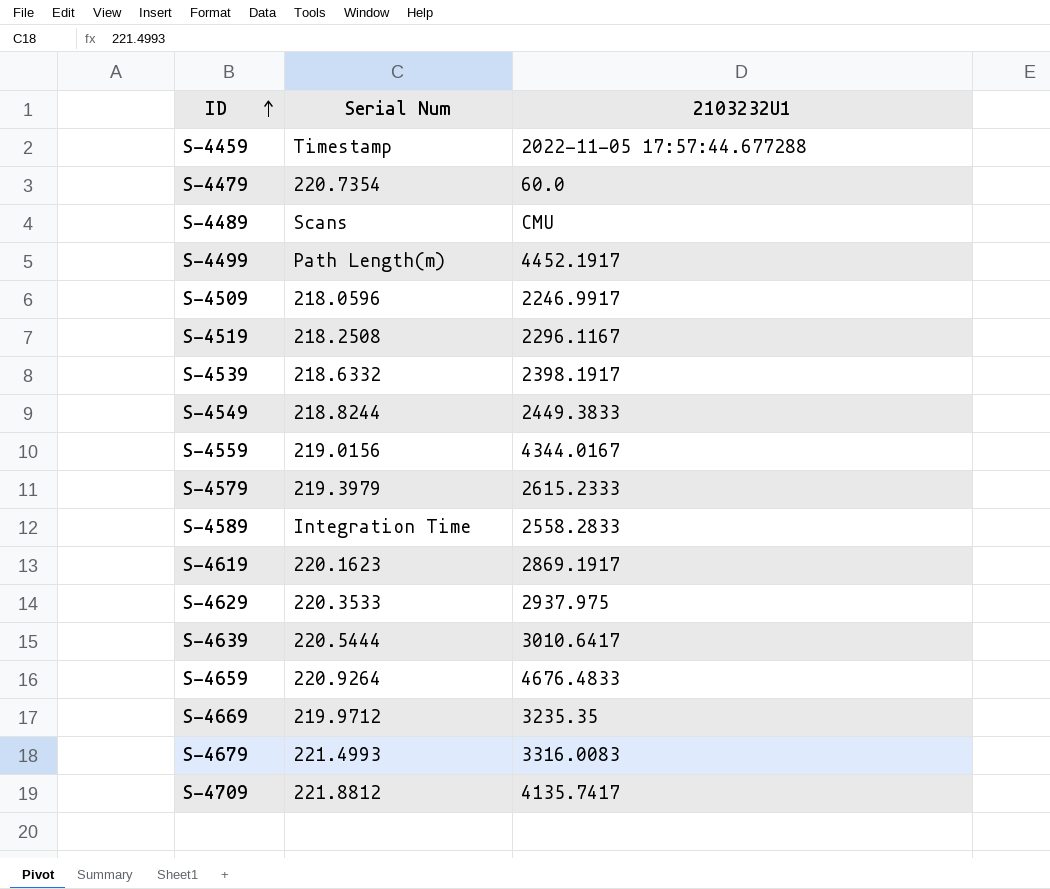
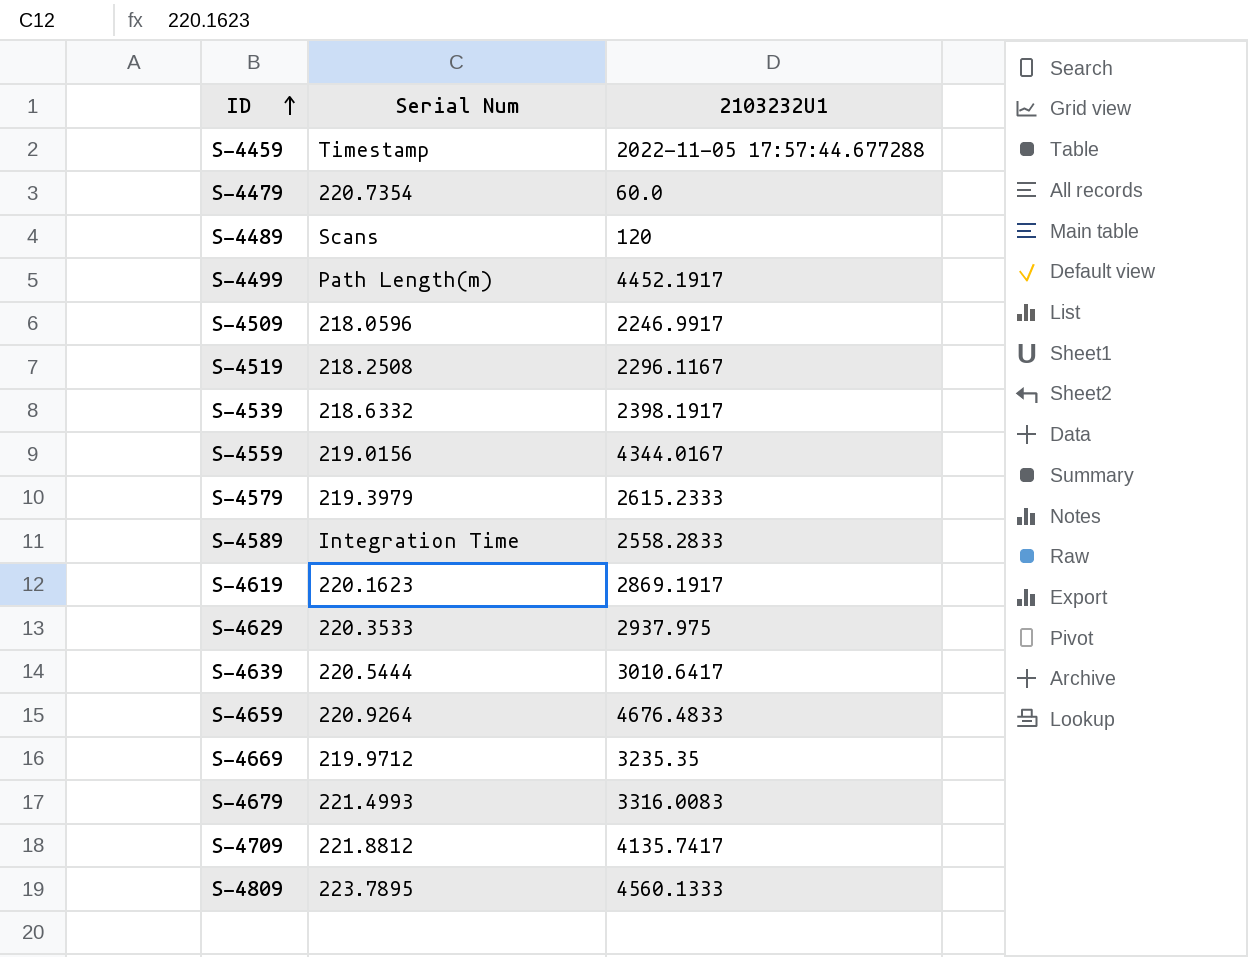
row S-4549: 218.8244 | 2449.3833 -> none
S-4489 | 2103232U1: CMU -> 120
row S-4809: none -> 223.7895 | 4560.1333

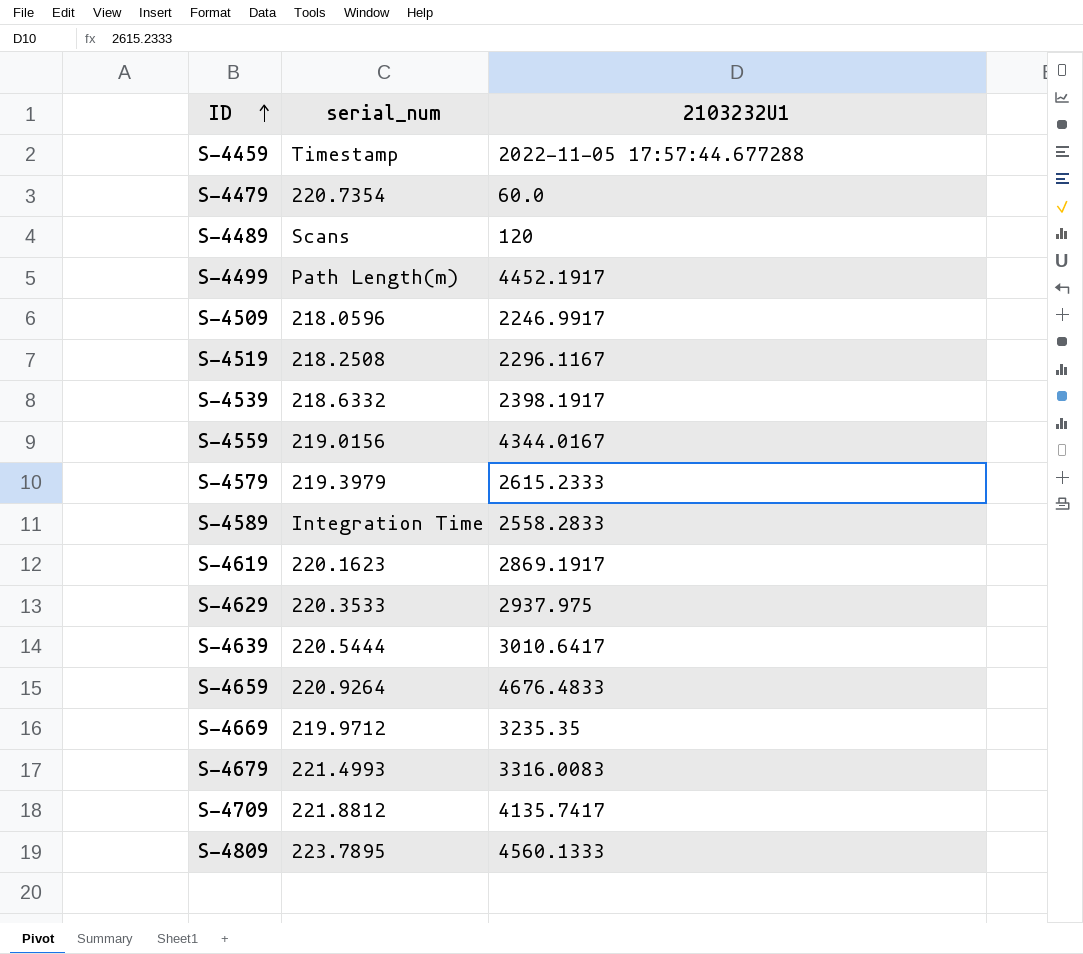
column name: Serial Num -> serial_num

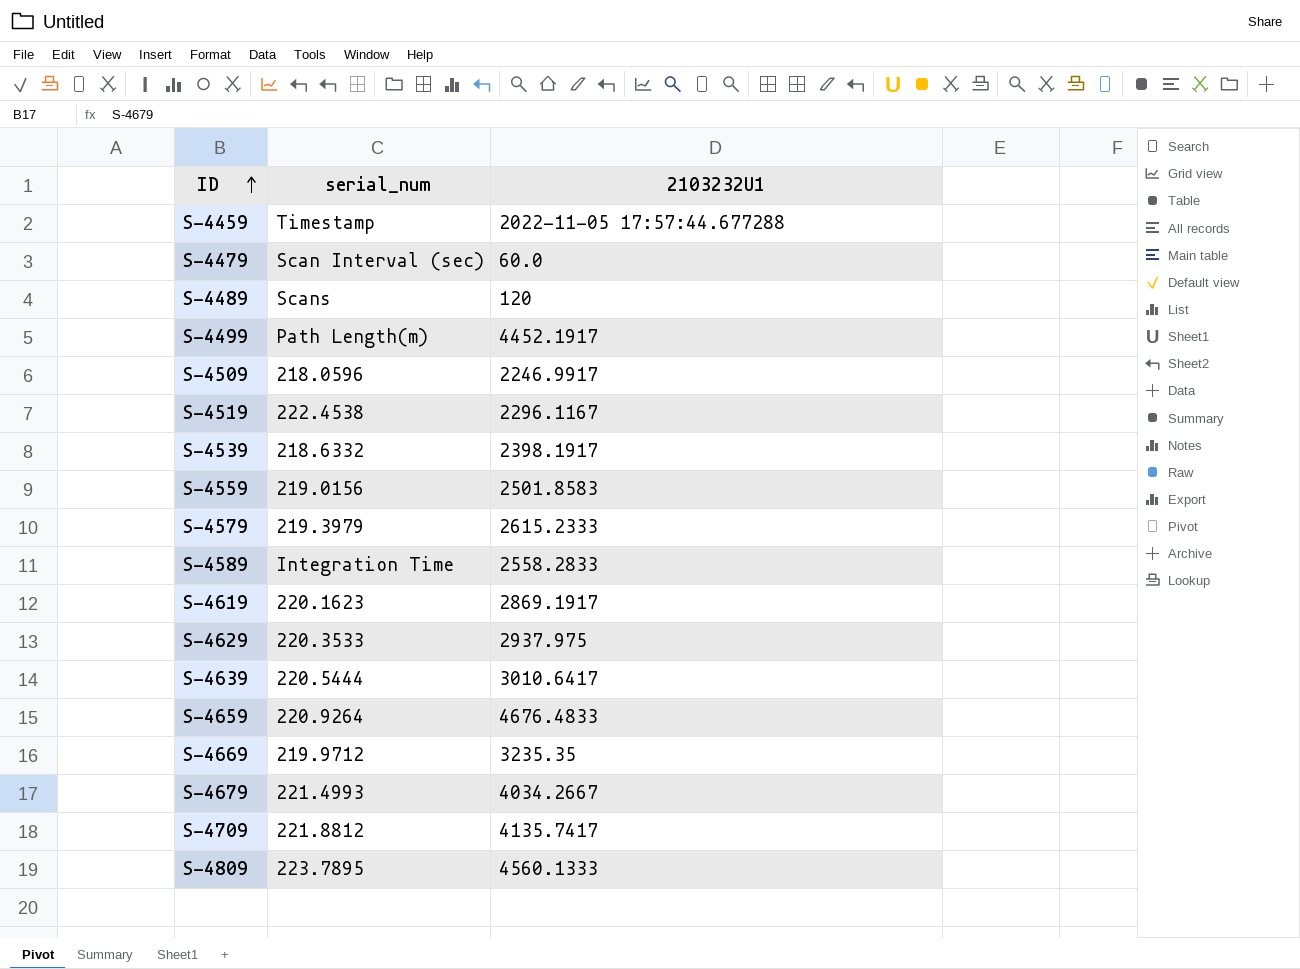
S-4479 | serial_num: 220.7354 -> Scan Interval (sec)
S-4519 | serial_num: 218.2508 -> 222.4538
S-4559 | 2103232U1: 4344.0167 -> 2501.8583
S-4679 | 2103232U1: 3316.0083 -> 4034.2667

